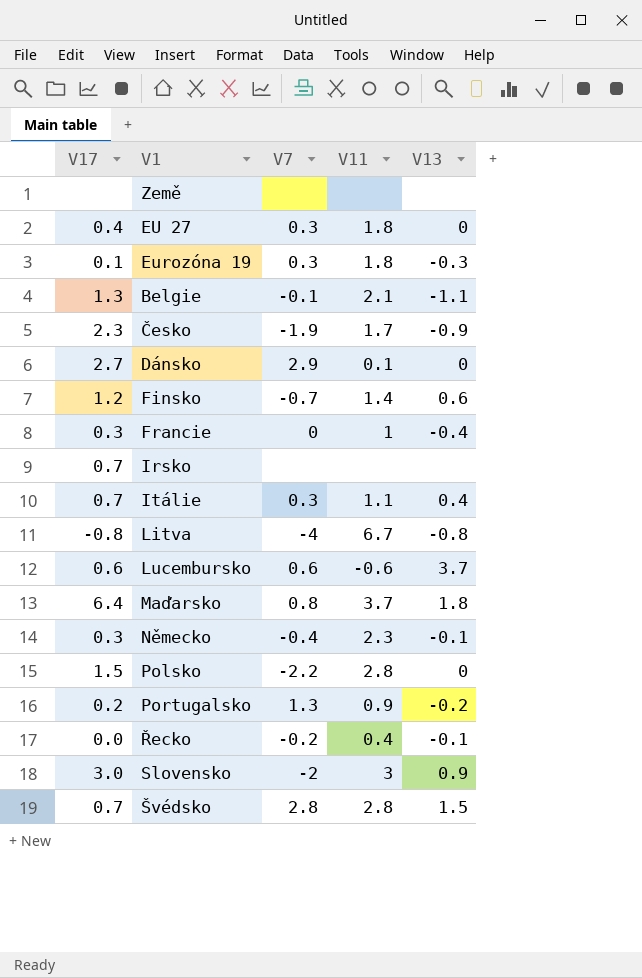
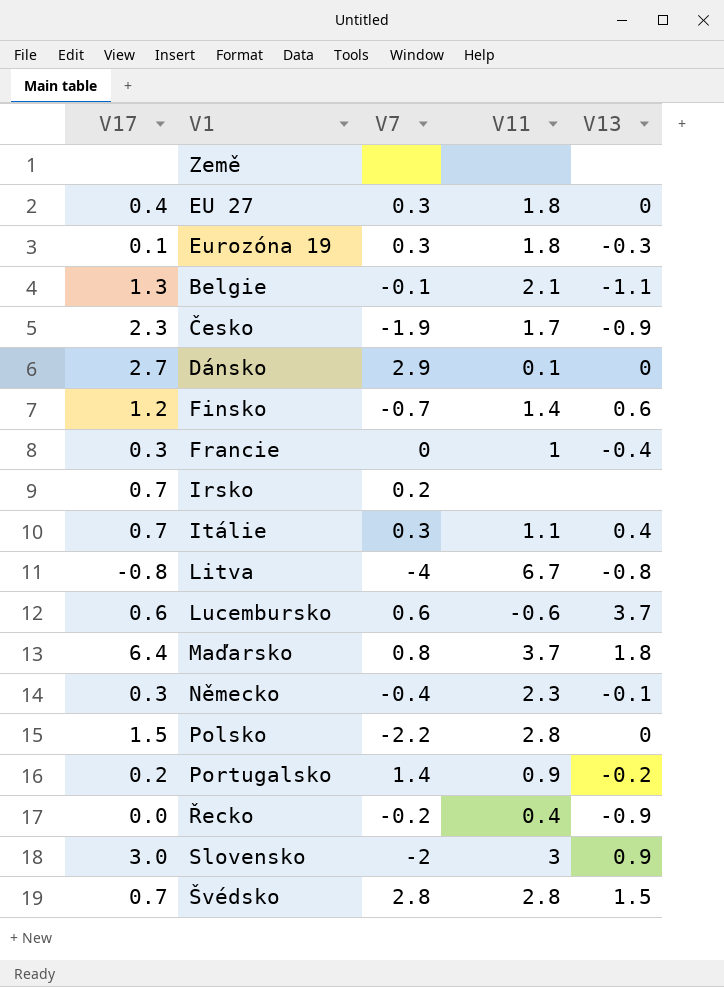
Irsko | V7: none -> 0.2
Portugalsko | V7: 1.3 -> 1.4
Řecko | V13: -0.1 -> -0.9

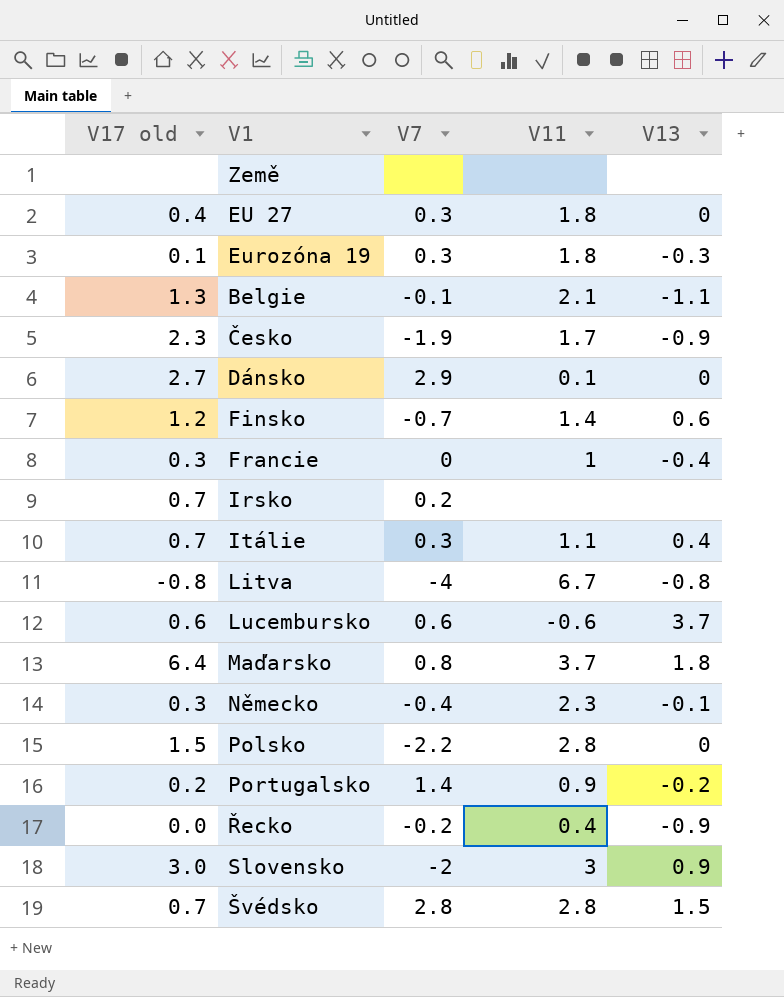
column name: V17 -> V17 old

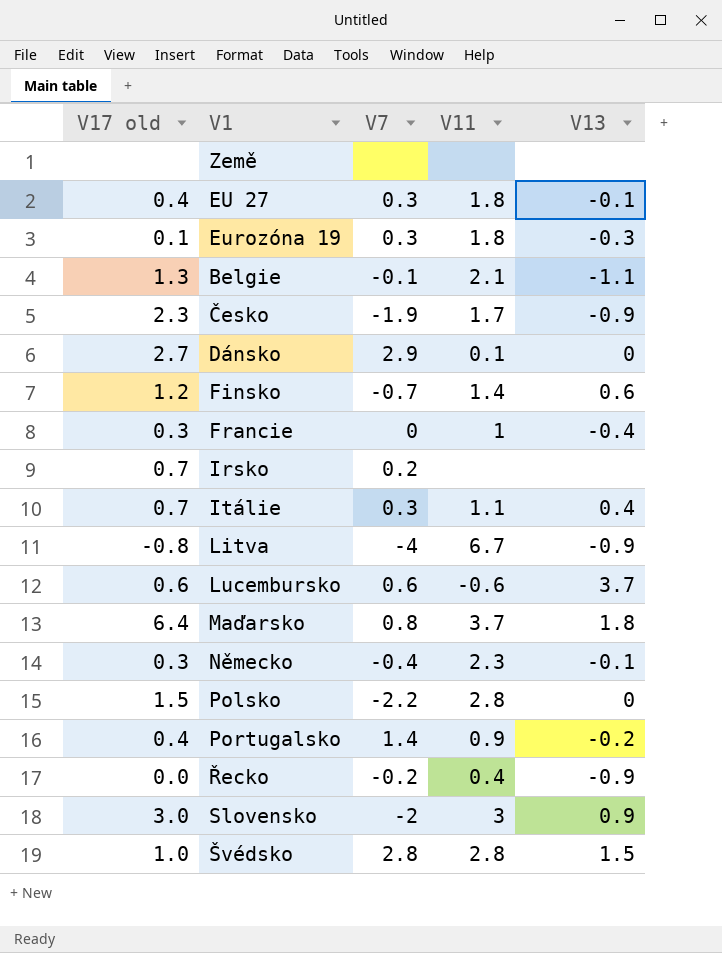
EU 27 | V13: 0 -> -0.1
Litva | V13: -0.8 -> -0.9
Portugalsko | V17 old: 0.2 -> 0.4
Švédsko | V17 old: 0.7 -> 1.0

